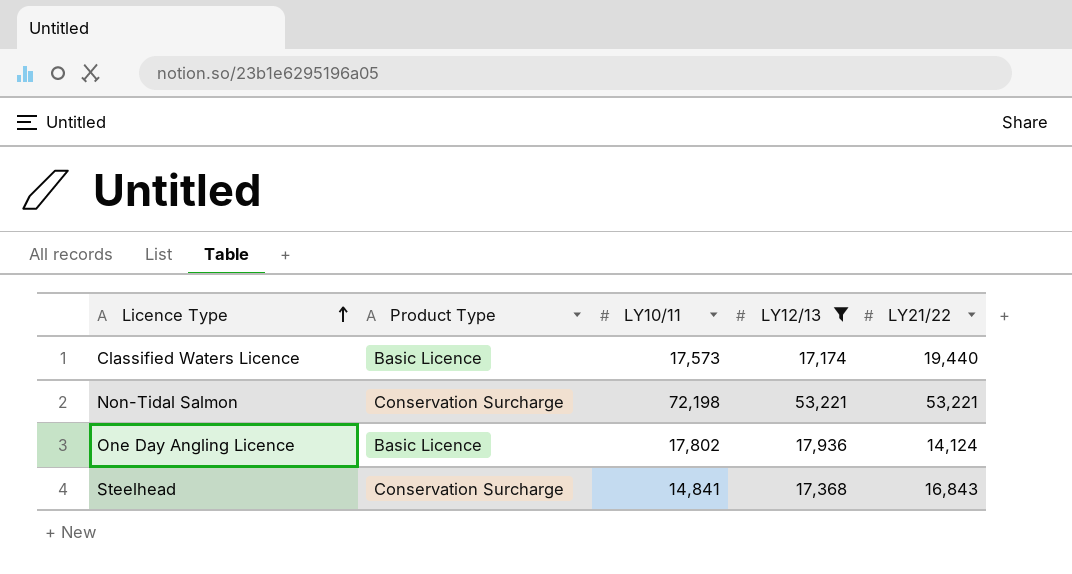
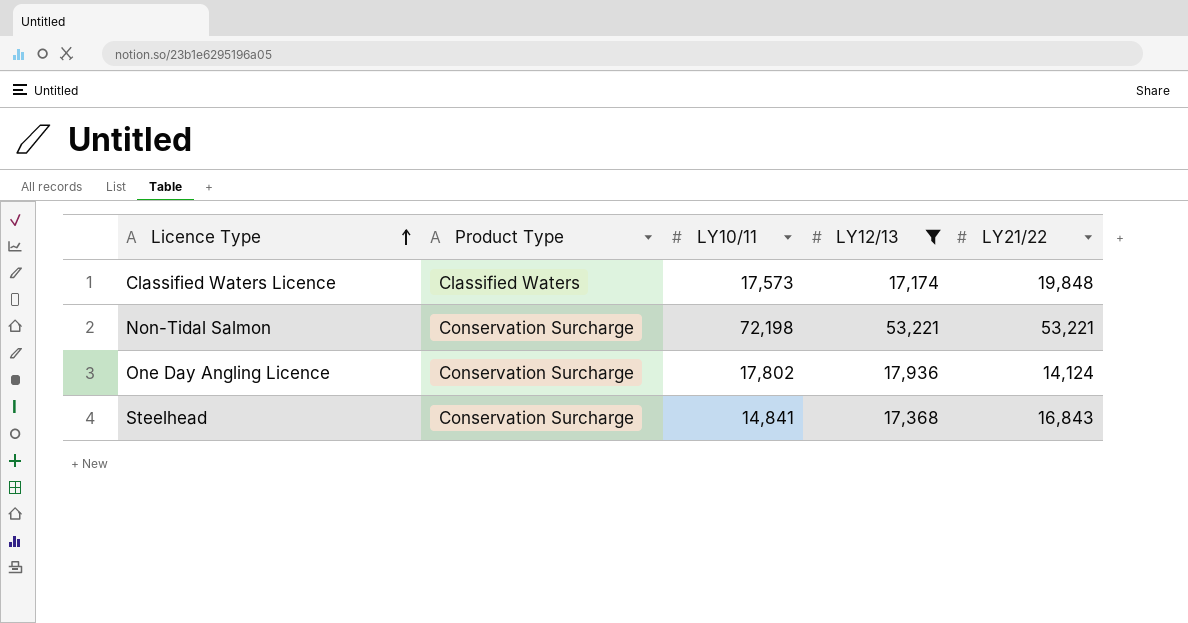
Classified Waters Licence | Product Type: Basic Licence -> Classified Waters
Classified Waters Licence | LY21/22: 19,440 -> 19,848
One Day Angling Licence | Product Type: Basic Licence -> Conservation Surcharge

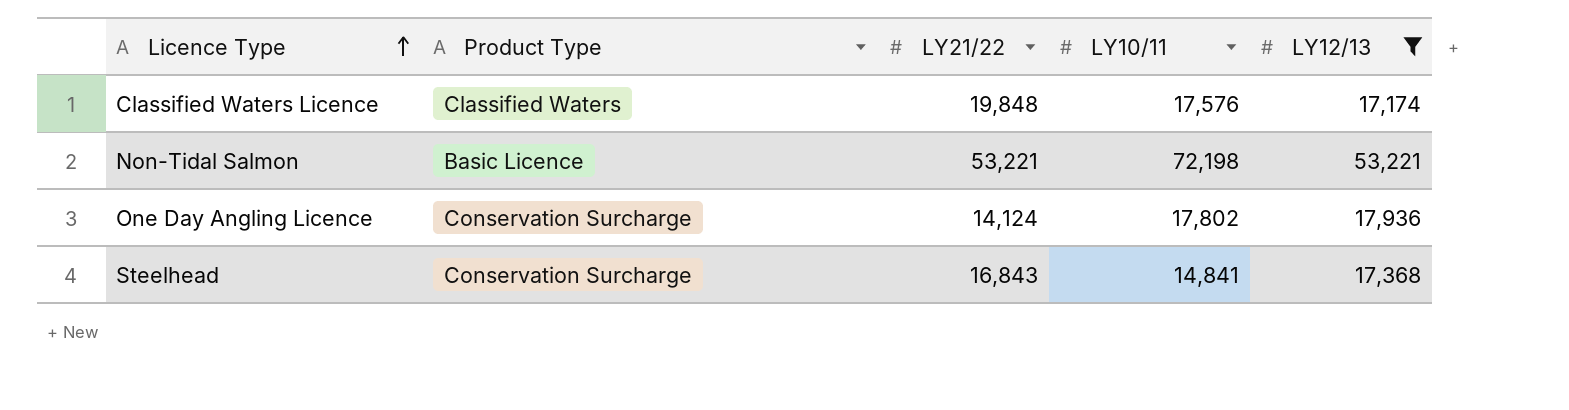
column LY21/22 | position: 5 -> 3
Classified Waters Licence | LY10/11: 17,573 -> 17,576
Non-Tidal Salmon | Product Type: Conservation Surcharge -> Basic Licence

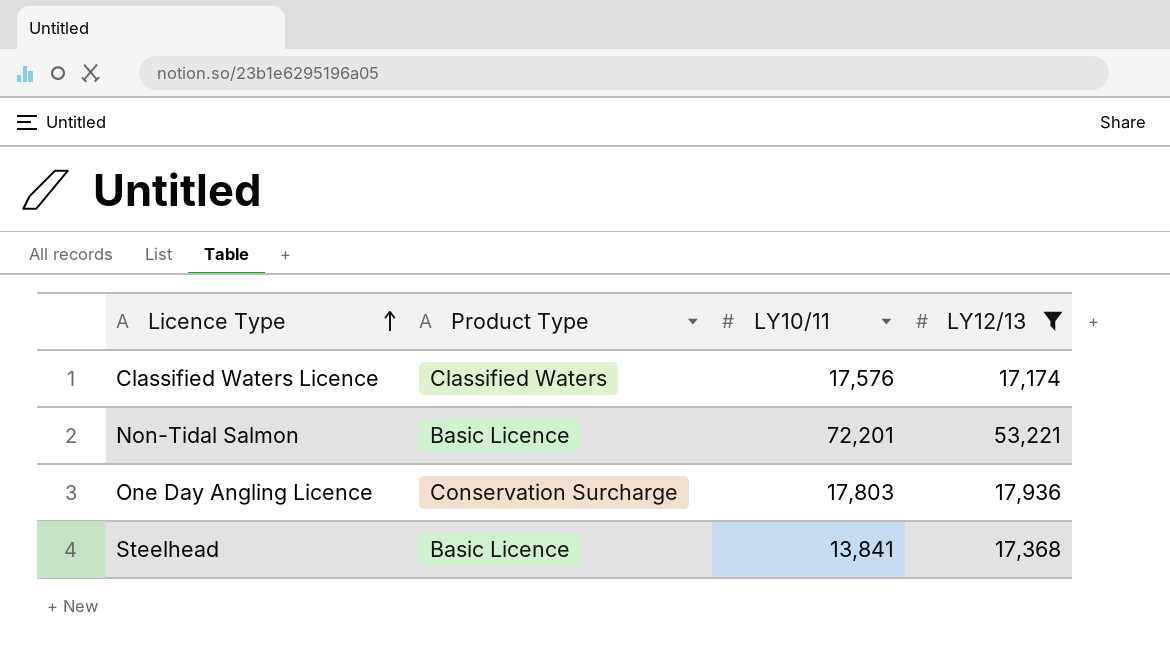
column LY21/22 | position: 3 -> none
Non-Tidal Salmon | LY10/11: 72,198 -> 72,201
One Day Angling Licence | LY10/11: 17,802 -> 17,803
Steelhead | Product Type: Conservation Surcharge -> Basic Licence
Steelhead | LY10/11: 14,841 -> 13,841

